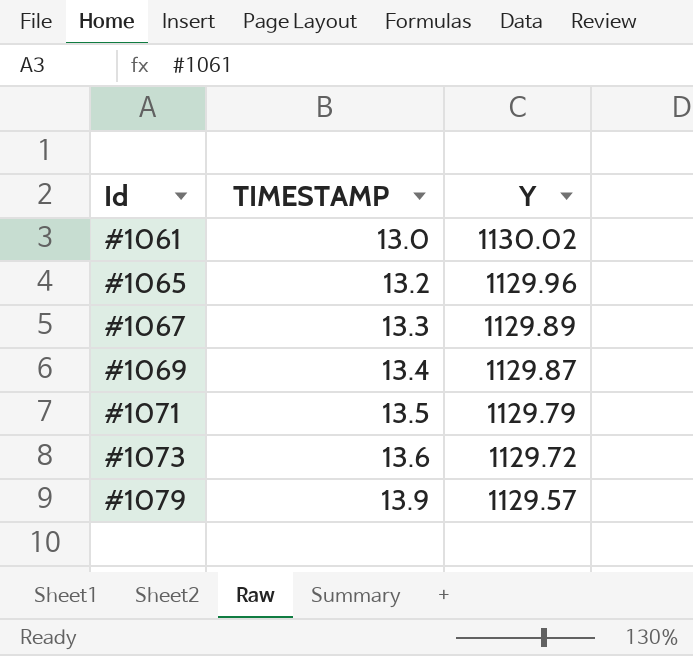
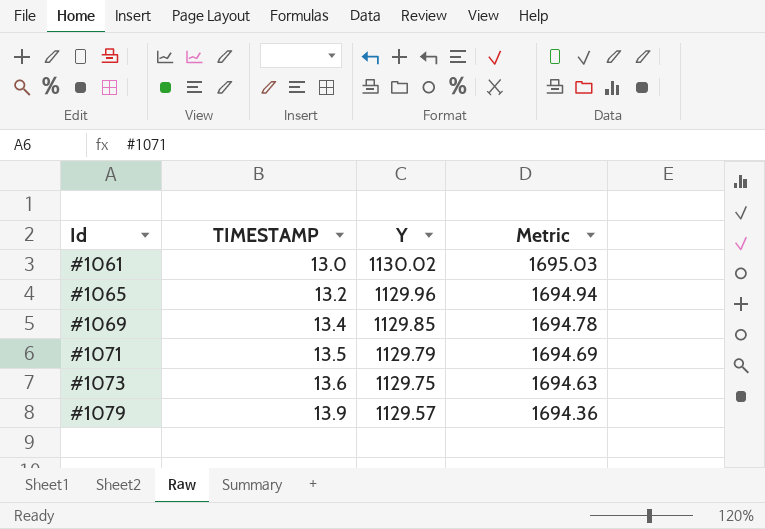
column Metric | formula: none -> [Y] * 1.5
row #1067: 13.3 | 1129.89 -> none
#1069 | Y: 1129.87 -> 1129.85
#1073 | Y: 1129.72 -> 1129.75

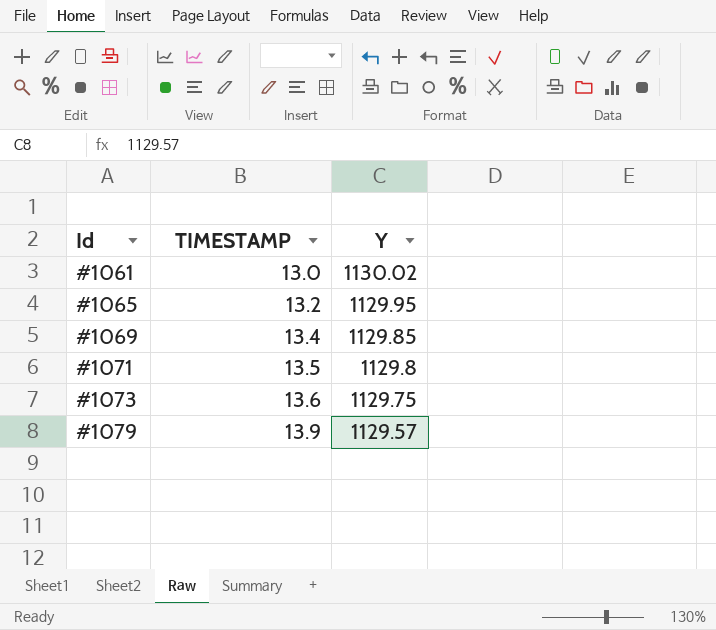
column Metric | formula: [Y] * 1.5 -> none
#1065 | Y: 1129.96 -> 1129.95
#1071 | Y: 1129.79 -> 1129.8

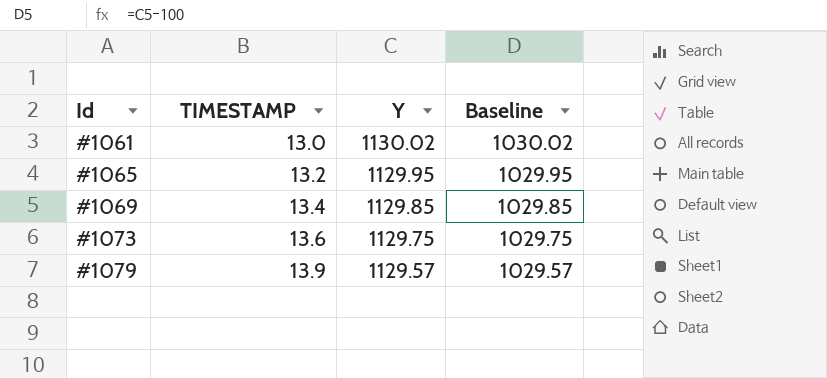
column Baseline | formula: none -> [Y] - 100
row #1071: 13.5 | 1129.8 -> none

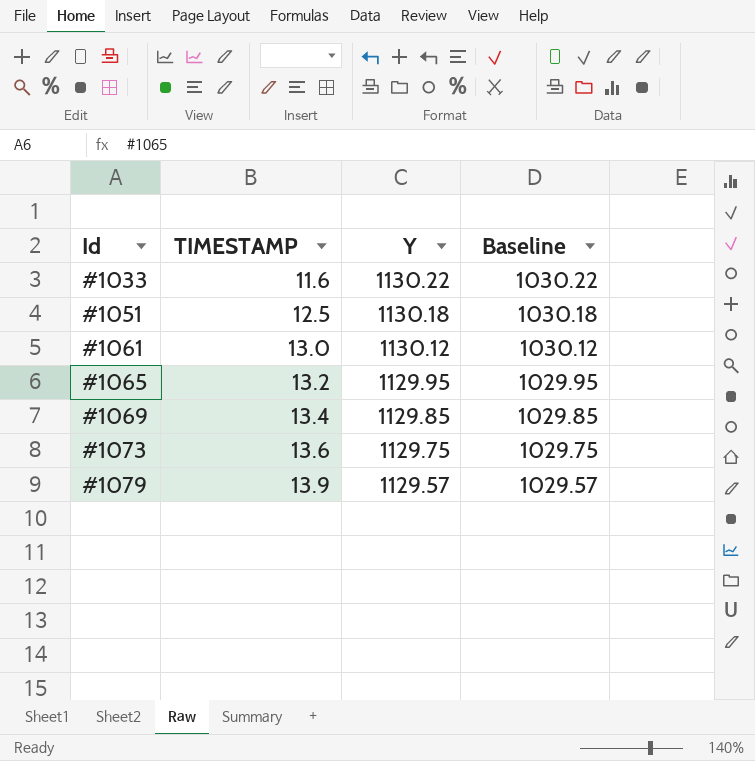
row #1033: none -> 11.6 | 1130.22 | 1030.22
row #1051: none -> 12.5 | 1130.18 | 1030.18
#1061 | Y: 1130.02 -> 1130.12
#1061 | Baseline: 1030.02 -> 1030.12

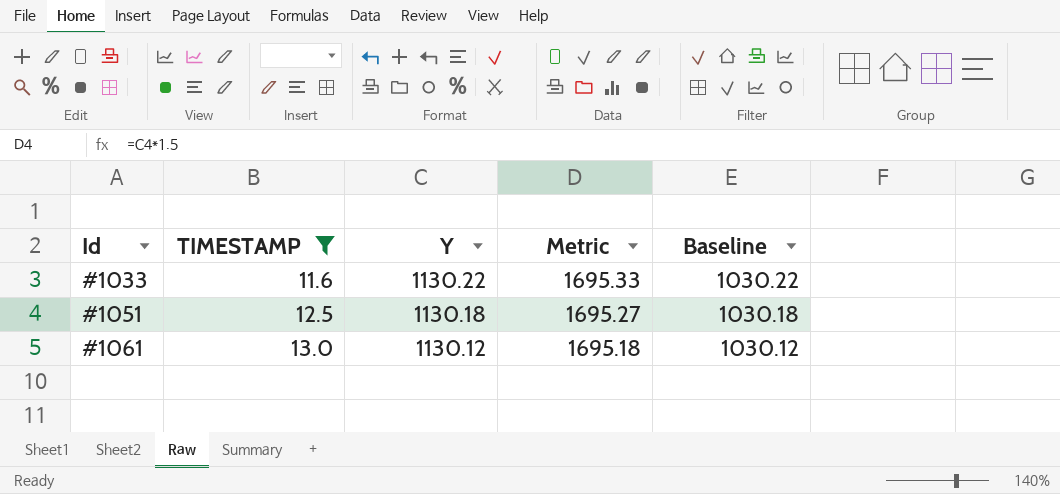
filter: none -> TIMESTAMP <= 13.0
column Metric | formula: none -> [Y] * 1.5

